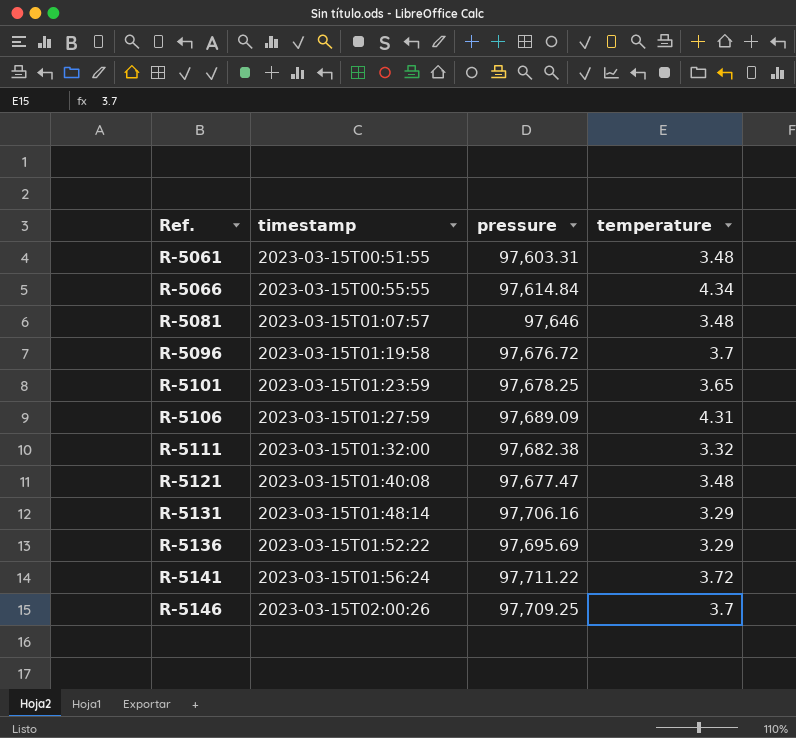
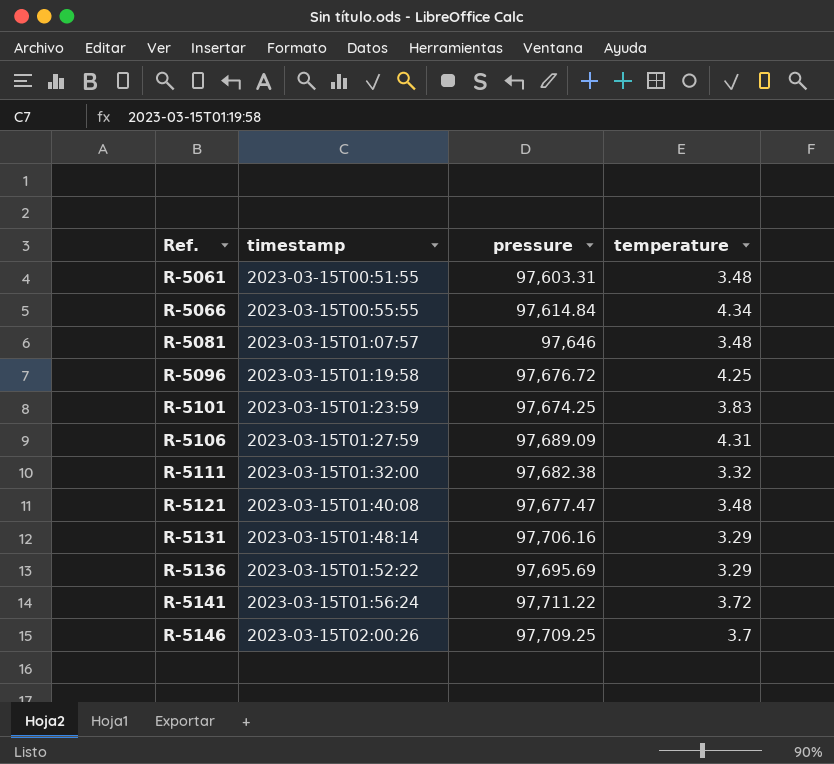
R-5096 | temperature: 3.7 -> 4.25
R-5101 | pressure: 97,678.25 -> 97,674.25
R-5101 | temperature: 3.65 -> 3.83

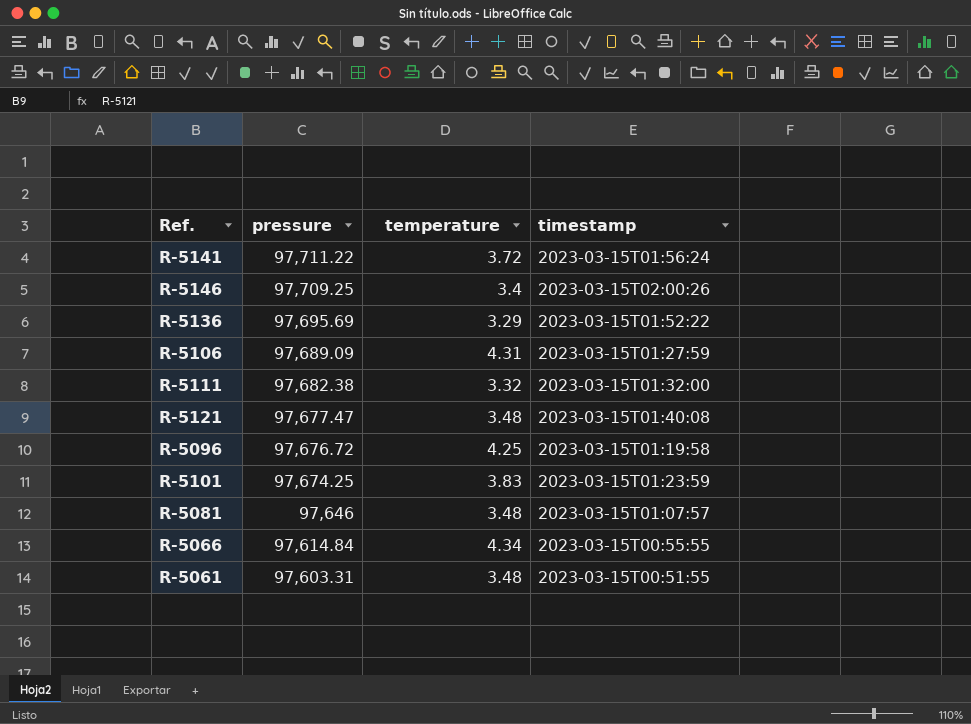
row order: Ref. ascending -> pressure descending
column timestamp | position: 2 -> 4
row R-5131: 2023-03-15T01:48:14 | 97,706.16 | 3.29 -> none
R-5146 | temperature: 3.7 -> 3.4

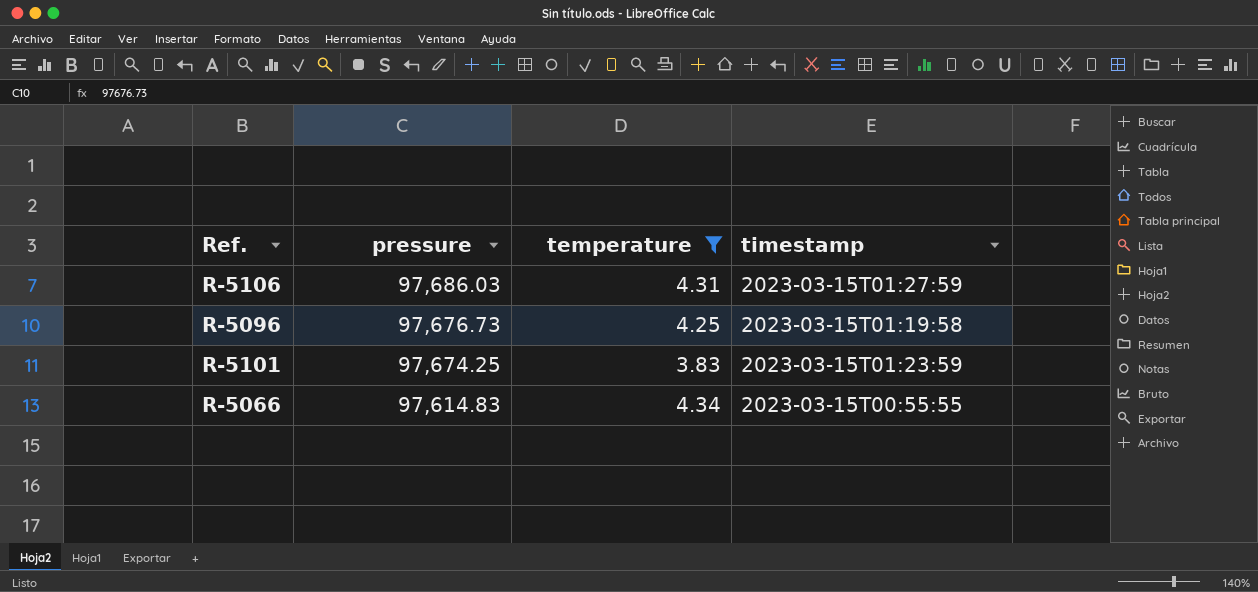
filter: none -> temperature >= 3.83
R-5106 | pressure: 97,689.09 -> 97,686.03
R-5096 | pressure: 97,676.72 -> 97,676.73
R-5066 | pressure: 97,614.84 -> 97,614.83

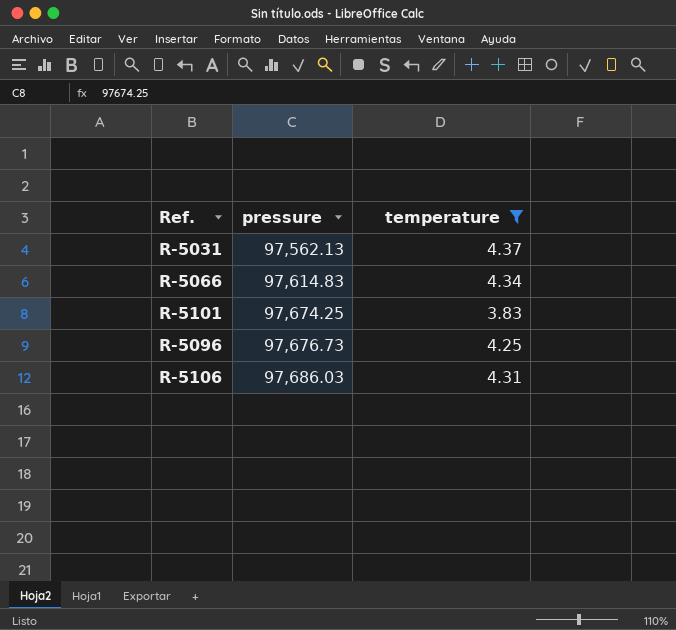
row order: pressure descending -> pressure ascending
column timestamp | position: 4 -> none
row R-5031: none -> 97,562.13 | 4.37

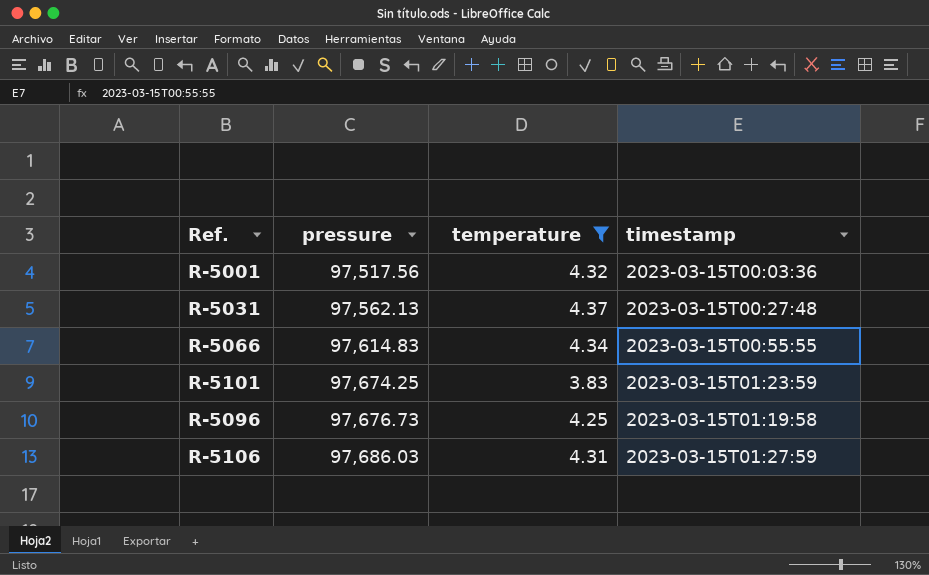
column timestamp | position: none -> 4
row R-5001: none -> 97,517.56 | 4.32 | 2023-03-15T00:03:36

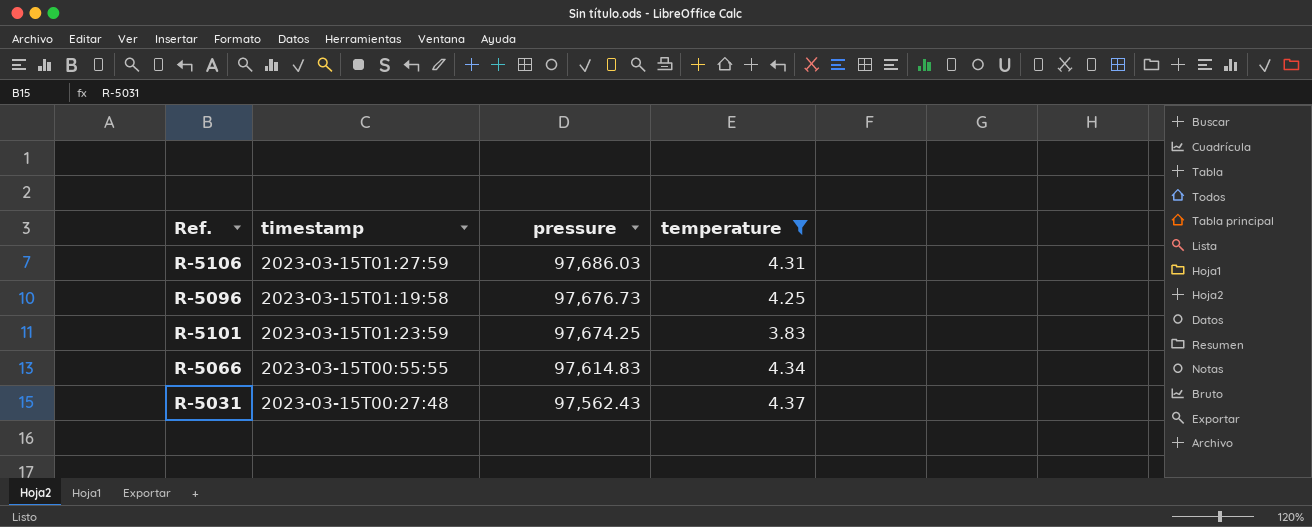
row order: pressure ascending -> pressure descending
column timestamp | position: 4 -> 2
row R-5001: 97,517.56 | 4.32 | 2023-03-15T00:03:36 -> none
R-5031 | pressure: 97,562.13 -> 97,562.43

